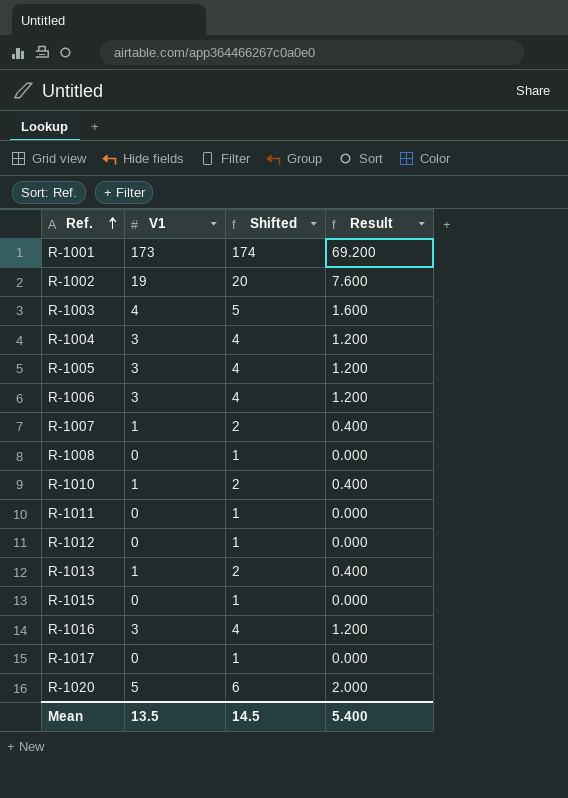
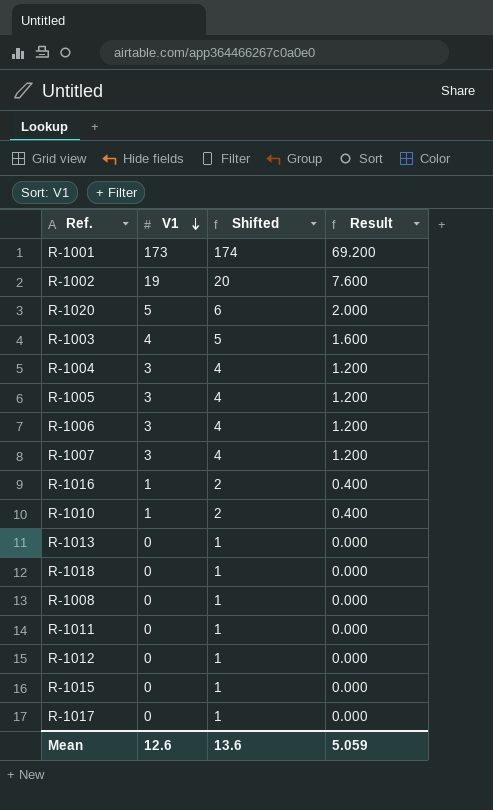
row order: Ref. ascending -> V1 descending
R-1007 | V1: 1 -> 3
R-1007 | Shifted: 2 -> 4
R-1007 | Result: 0.400 -> 1.200
R-1016 | V1: 3 -> 1
R-1016 | Shifted: 4 -> 2
R-1016 | Result: 1.200 -> 0.400
R-1013 | V1: 1 -> 0
R-1013 | Shifted: 2 -> 1
R-1013 | Result: 0.400 -> 0.000
row R-1018: none -> 0 | 1 | 0.000
Mean | V1: 13.5 -> 12.6
Mean | Shifted: 14.5 -> 13.6
Mean | Result: 5.400 -> 5.059

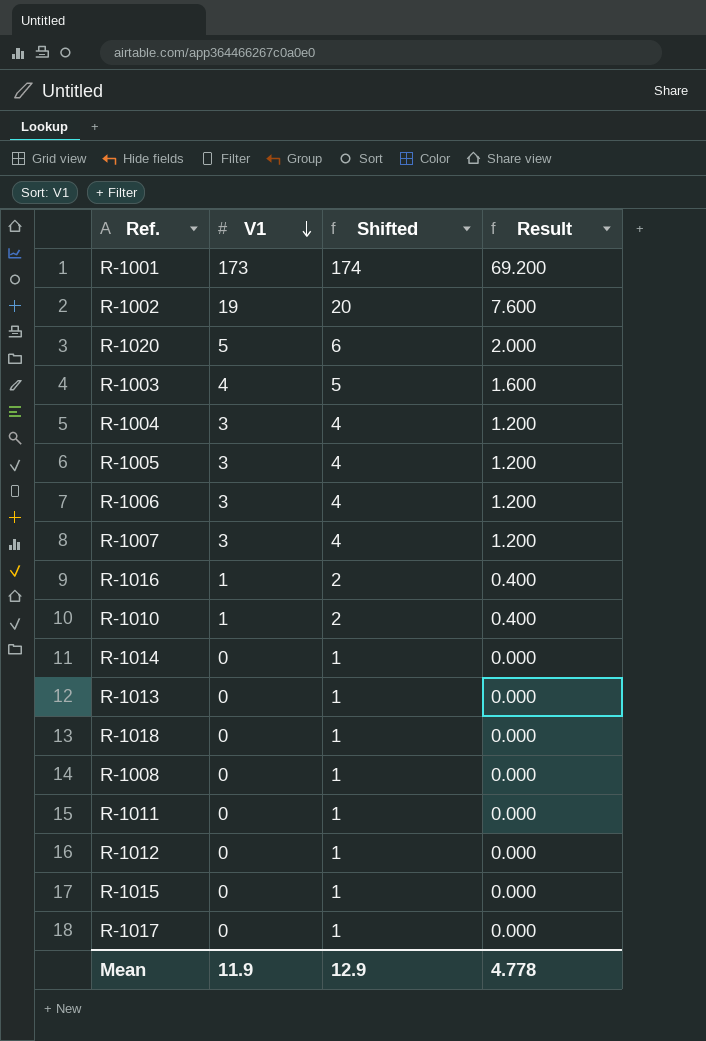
row R-1014: none -> 0 | 1 | 0.000
Mean | V1: 12.6 -> 11.9
Mean | Shifted: 13.6 -> 12.9
Mean | Result: 5.059 -> 4.778

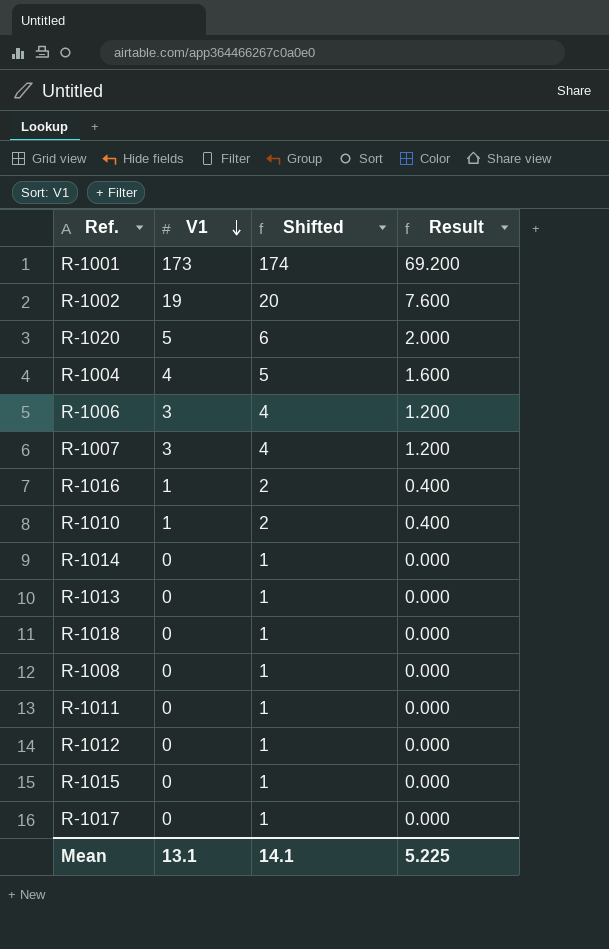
row R-1003: 4 | 5 | 1.600 -> none
row R-1005: 3 | 4 | 1.200 -> none
R-1004 | V1: 3 -> 4
R-1004 | Shifted: 4 -> 5
R-1004 | Result: 1.200 -> 1.600
Mean | V1: 11.9 -> 13.1
Mean | Shifted: 12.9 -> 14.1
Mean | Result: 4.778 -> 5.225

